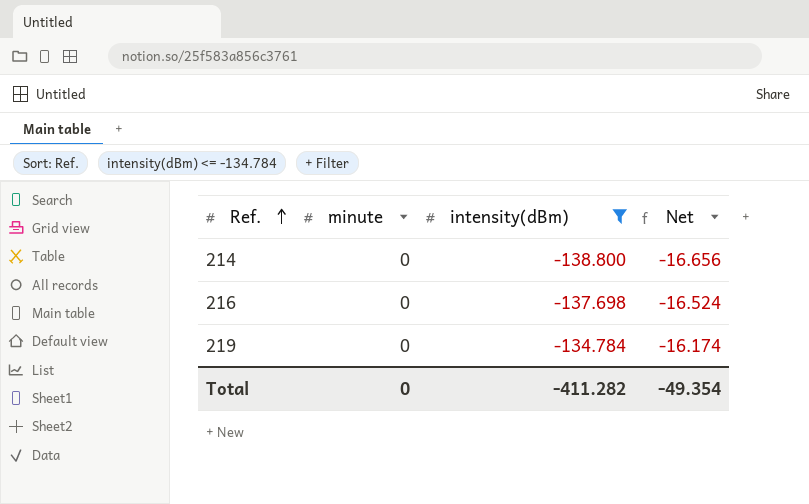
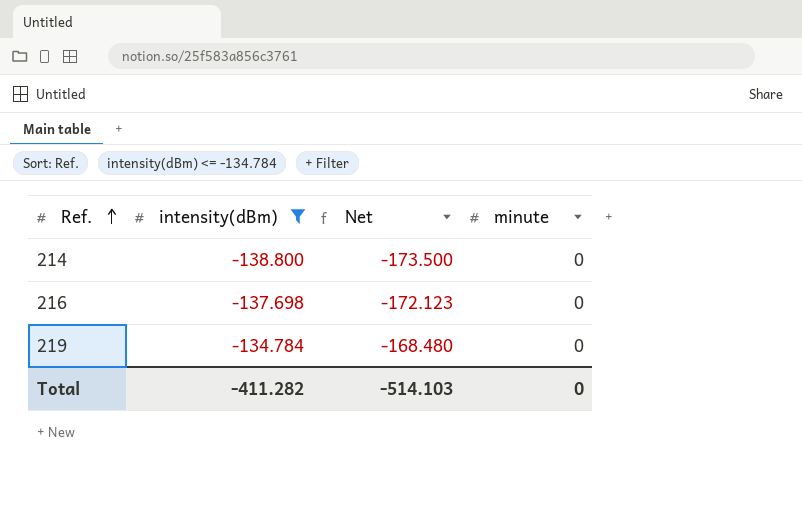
column Net | formula: [intensity(dBm)] * 0.12 -> [intensity(dBm)] * 1.25
column minute | position: 2 -> 4
Total | Net: -49.354 -> -514.103

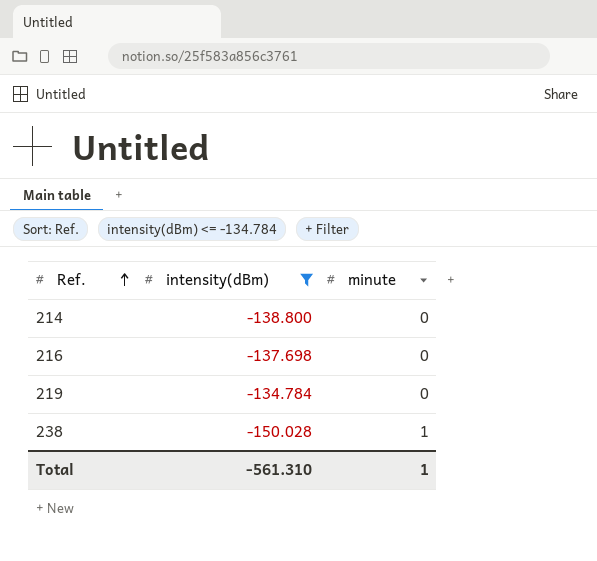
column Net | formula: [intensity(dBm)] * 1.25 -> none
row 238: none -> -150.028 | 1
Total | intensity(dBm): -411.282 -> -561.310
Total | minute: 0 -> 1

